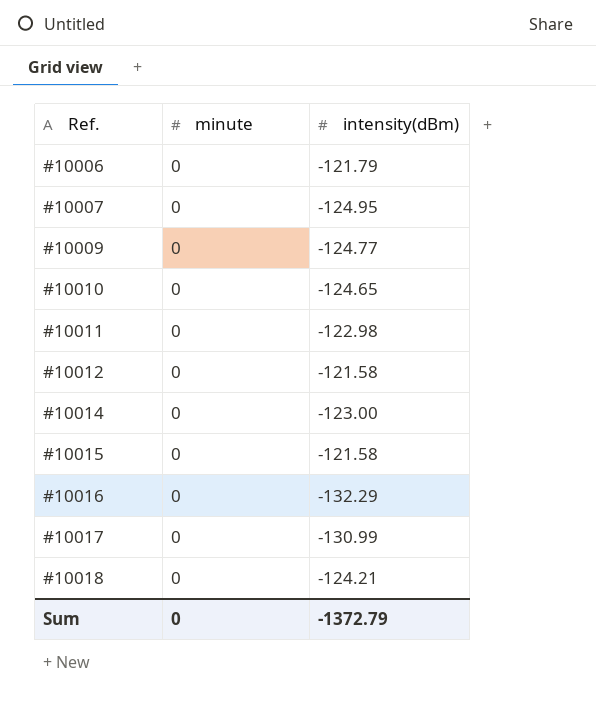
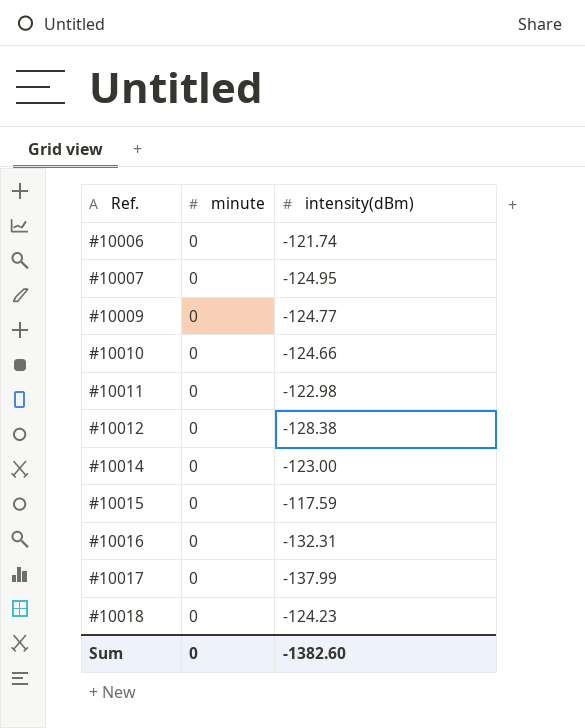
#10006 | intensity(dBm): -121.79 -> -121.74
#10010 | intensity(dBm): -124.65 -> -124.66
#10012 | intensity(dBm): -121.58 -> -128.38
#10015 | intensity(dBm): -121.58 -> -117.59
#10016 | intensity(dBm): -132.29 -> -132.31
#10017 | intensity(dBm): -130.99 -> -137.99
#10018 | intensity(dBm): -124.21 -> -124.23
Sum | intensity(dBm): -1372.79 -> -1382.60

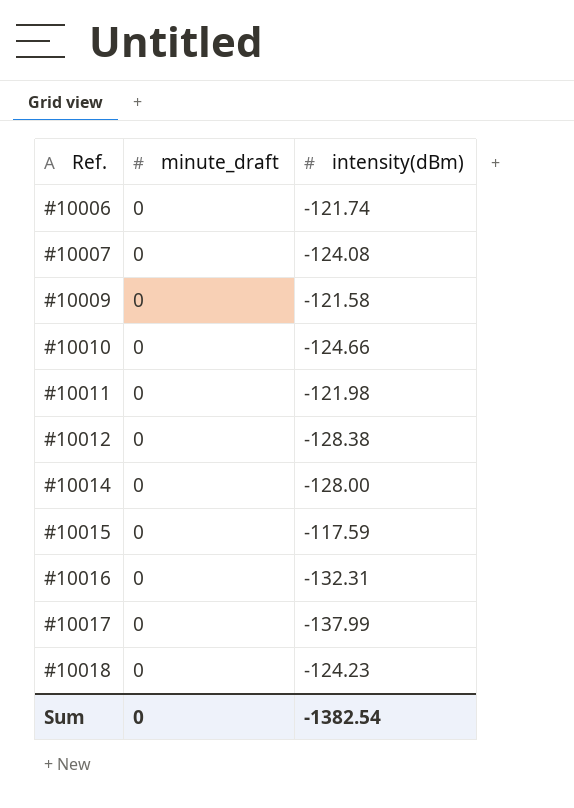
column name: minute -> minute_draft
#10007 | intensity(dBm): -124.95 -> -124.08
#10009 | intensity(dBm): -124.77 -> -121.58
#10011 | intensity(dBm): -122.98 -> -121.98
#10014 | intensity(dBm): -123.00 -> -128.00
Sum | intensity(dBm): -1382.60 -> -1382.54

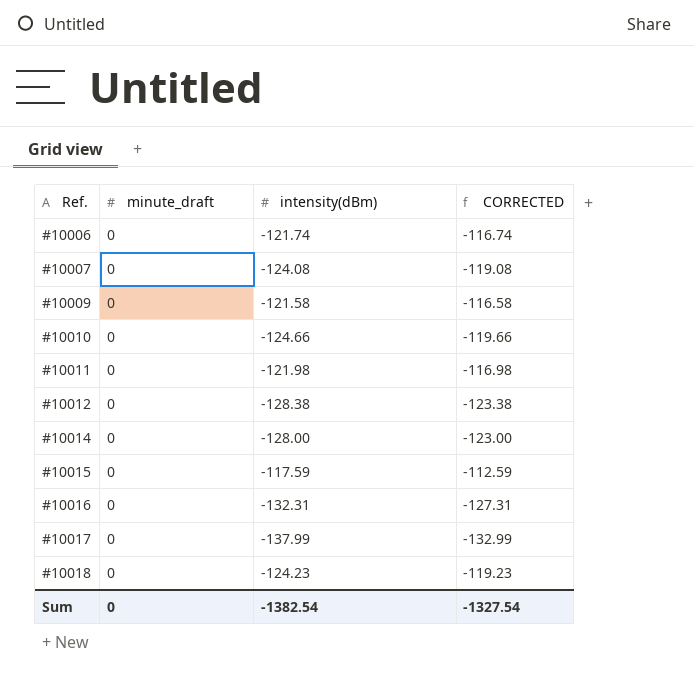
column CORRECTED | formula: none -> [intensity(dBm)] + 5

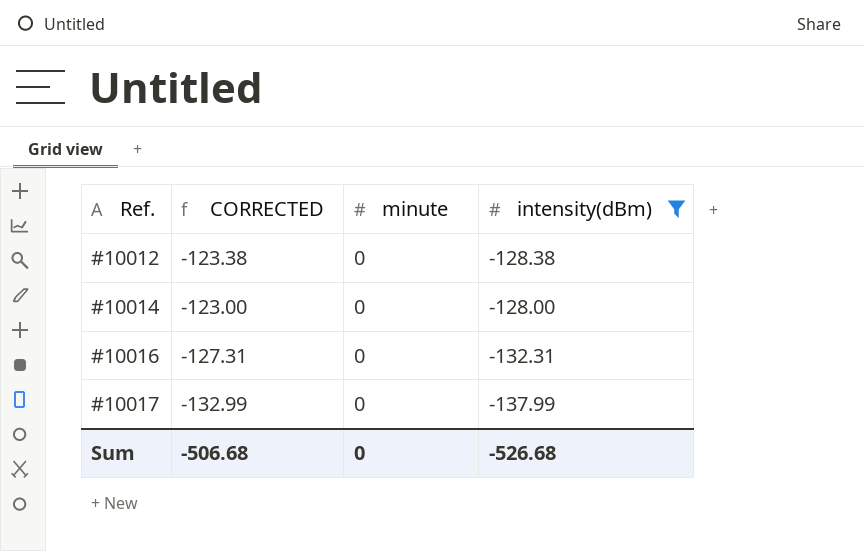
filter: none -> intensity(dBm) <= -128.00
column CORRECTED | position: 4 -> 2
column name: minute_draft -> minute
Sum | CORRECTED: -1327.54 -> -506.68
Sum | intensity(dBm): -1382.54 -> -526.68

